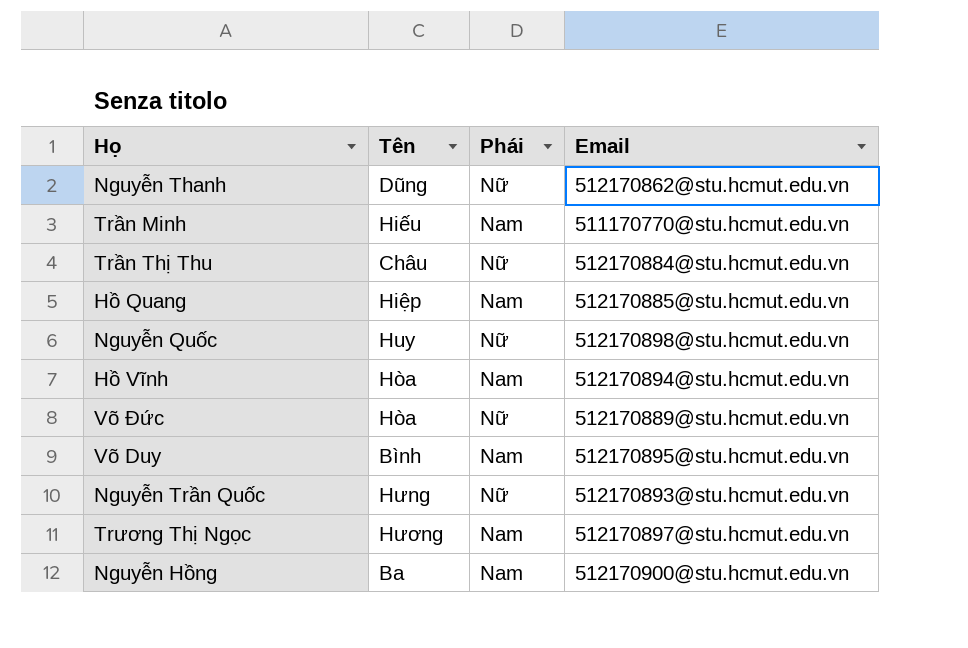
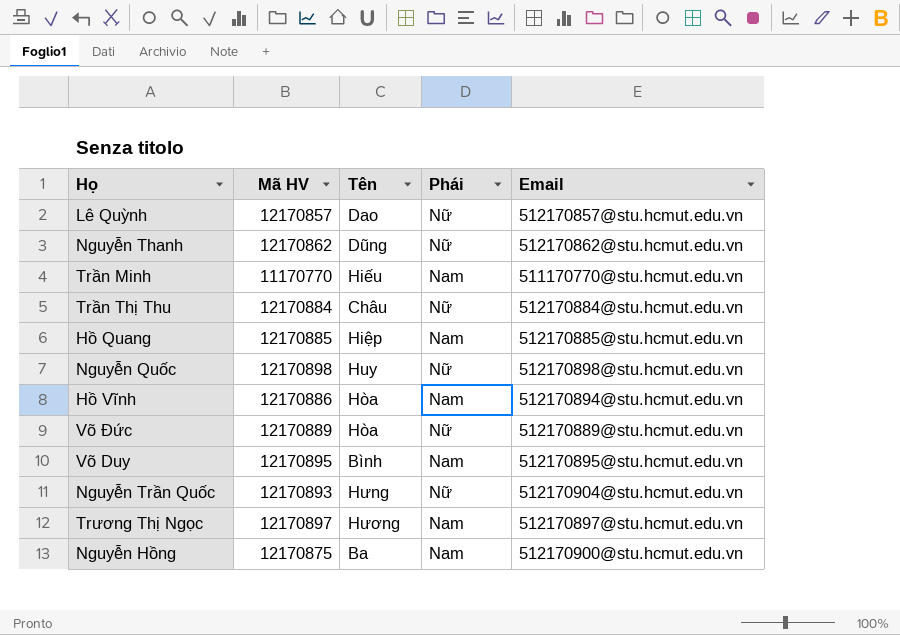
column Mã HV | position: none -> 2
row Lê Quỳnh: none -> 12170857 | Dao | Nữ | 512170857@stu.hcmut.edu.vn
Nguyễn Trần Quốc | Email: 512170893@stu.hcmut.edu.vn -> 512170904@stu.hcmut.edu.vn

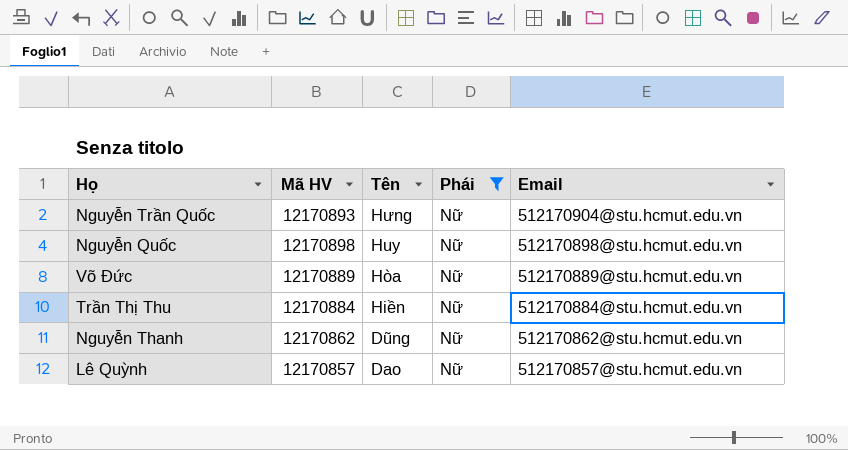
filter: none -> Phái = Nữ
row order: none -> Email descending
Trần Thị Thu | Tên: Châu -> Hiền

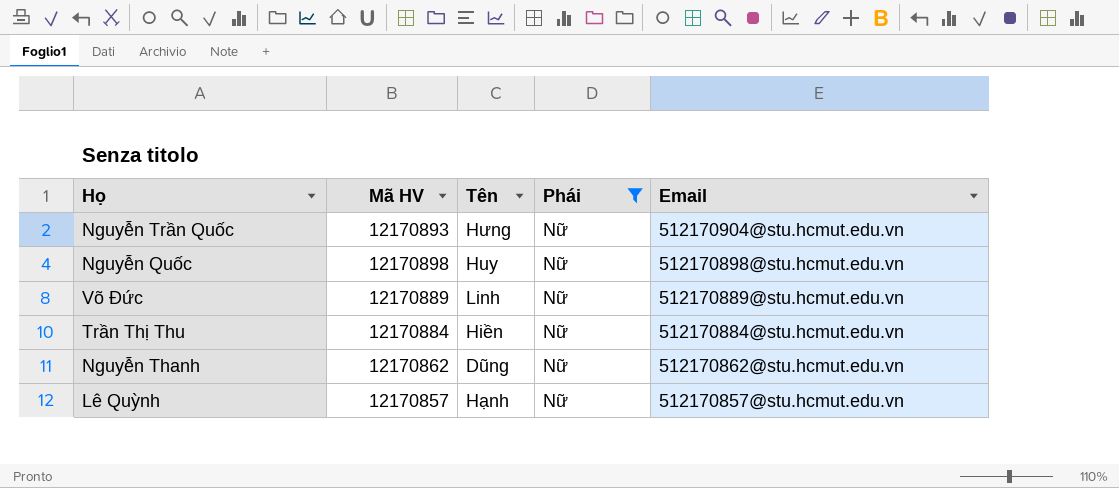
Võ Đức | Tên: Hòa -> Linh
Lê Quỳnh | Tên: Dao -> Hạnh

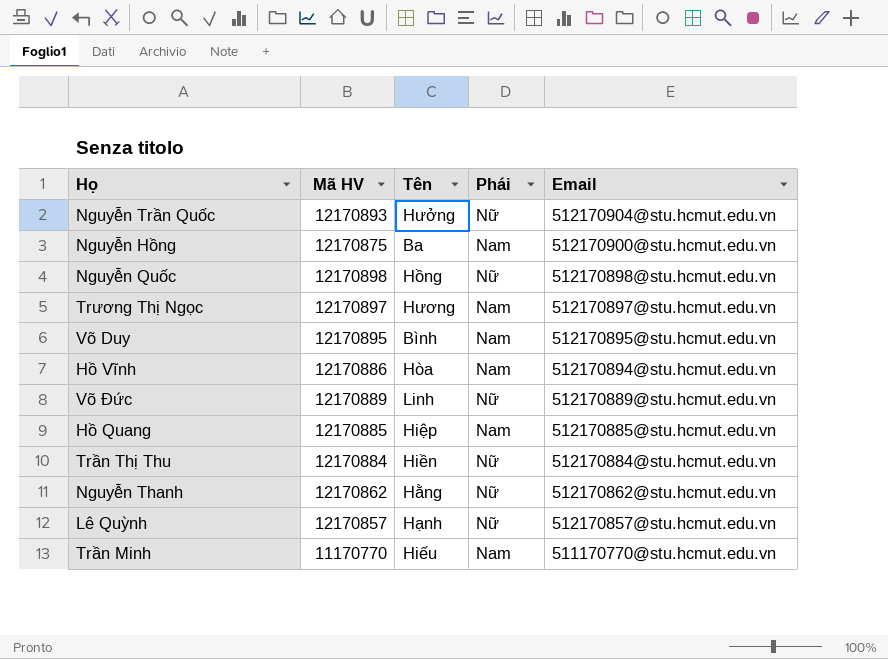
filter: Phái = Nữ -> none
Nguyễn Trần Quốc | Tên: Hưng -> Hưởng
Nguyễn Quốc | Tên: Huy -> Hồng
Nguyễn Thanh | Tên: Dũng -> Hằng

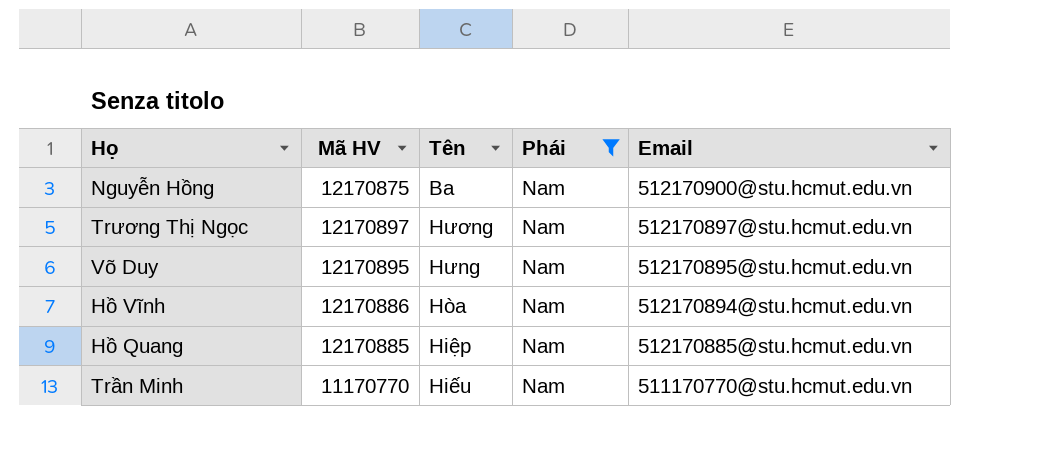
filter: none -> Phái = Nam
Võ Duy | Tên: Bình -> Hưng

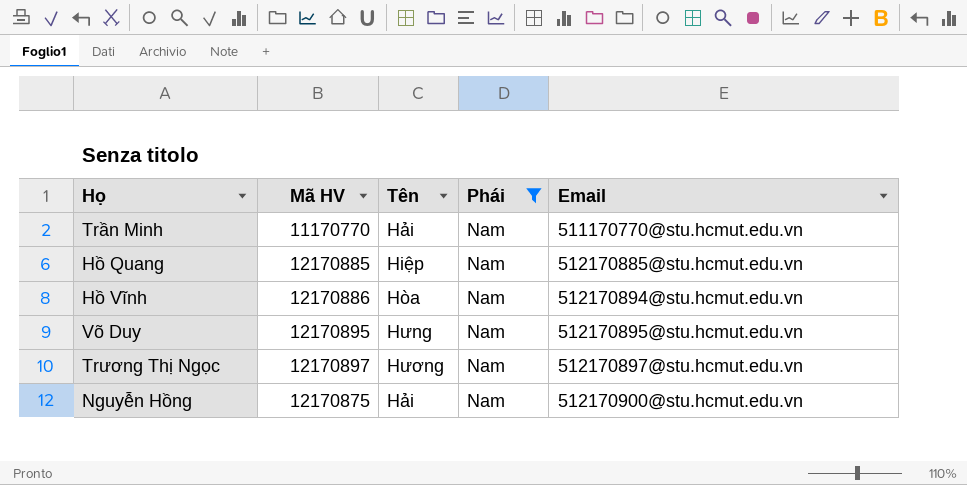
row order: Email descending -> Email ascending
Trần Minh | Tên: Hiếu -> Hải
Nguyễn Hồng | Tên: Ba -> Hải

